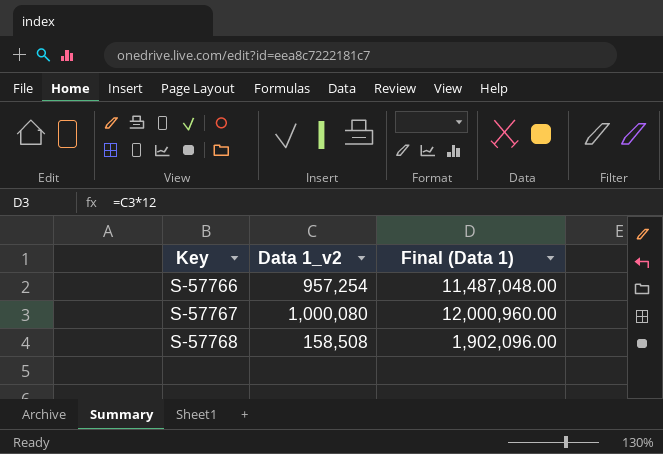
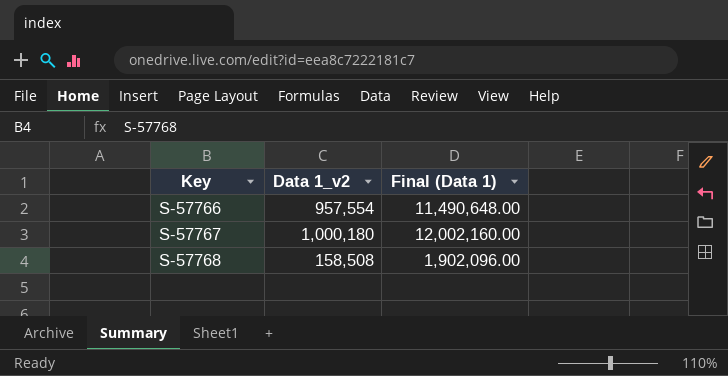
S-57766 | Data 1_v2: 957,254 -> 957,554
S-57766 | Final (Data 1): 11,487,048.00 -> 11,490,648.00
S-57767 | Data 1_v2: 1,000,080 -> 1,000,180
S-57767 | Final (Data 1): 12,000,960.00 -> 12,002,160.00

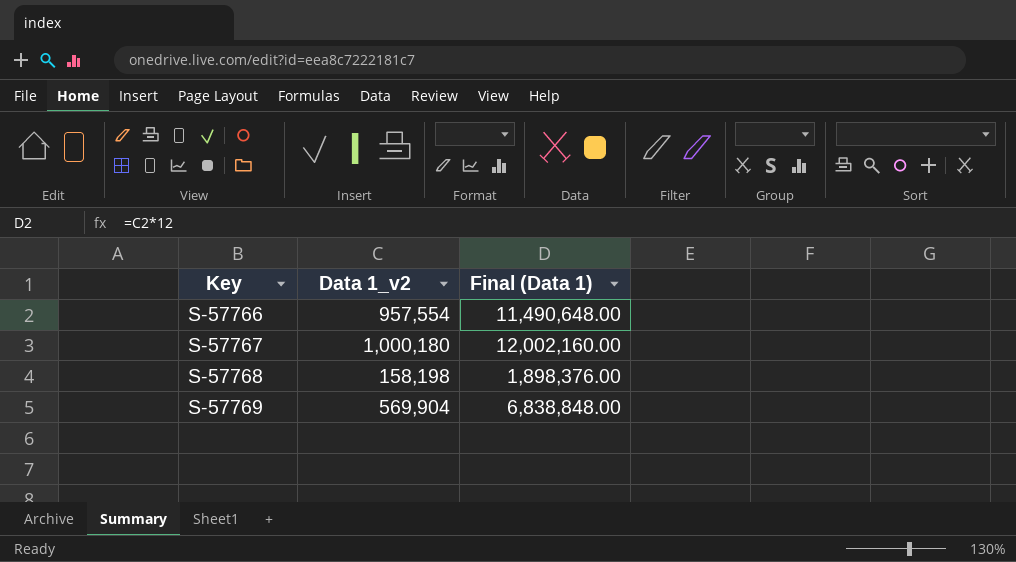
S-57768 | Data 1_v2: 158,508 -> 158,198
S-57768 | Final (Data 1): 1,902,096.00 -> 1,898,376.00
row S-57769: none -> 569,904 | 6,838,848.00

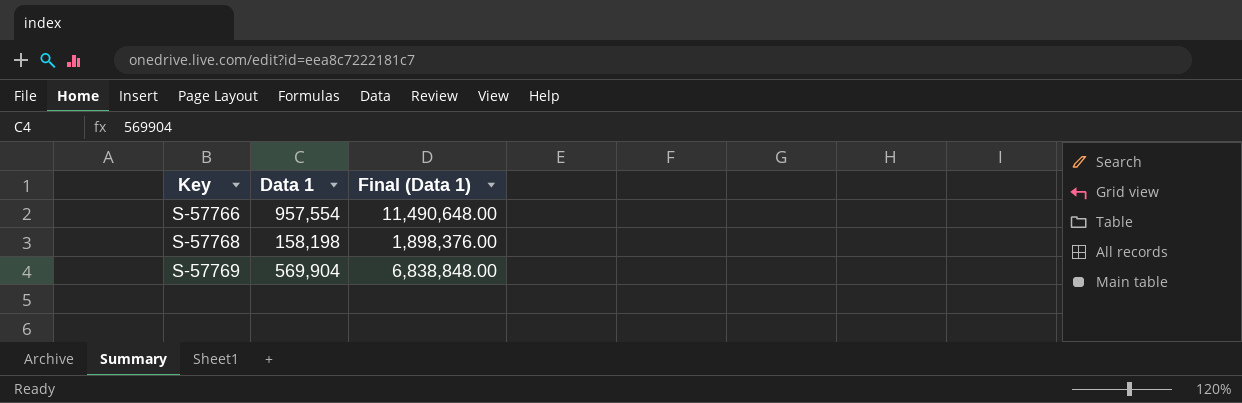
column name: Data 1_v2 -> Data 1
row S-57767: 1,000,180 | 12,002,160.00 -> none

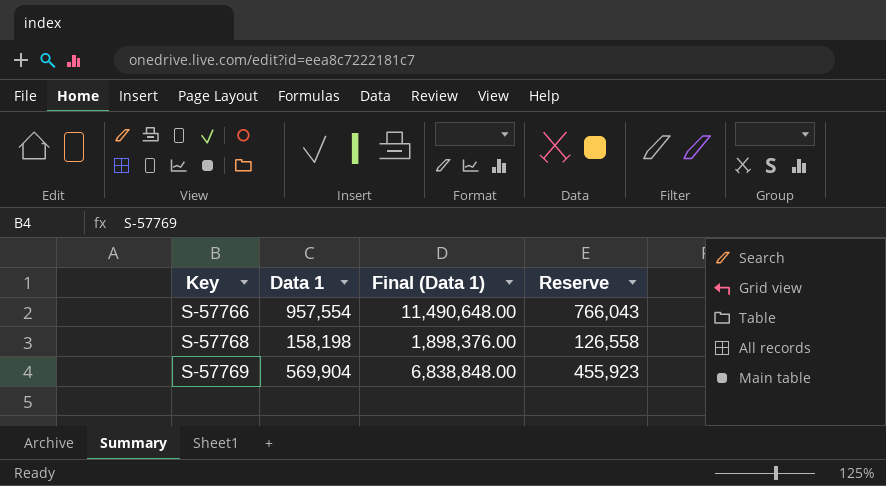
column Reserve | formula: none -> [Data 1] * 0.8

